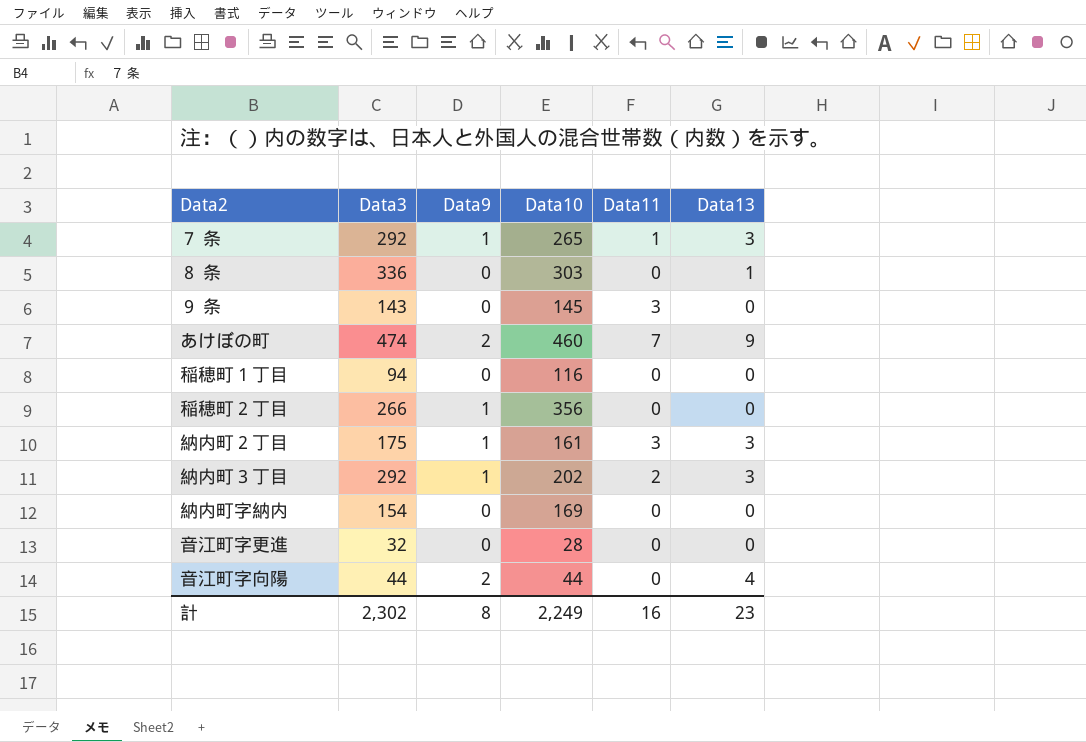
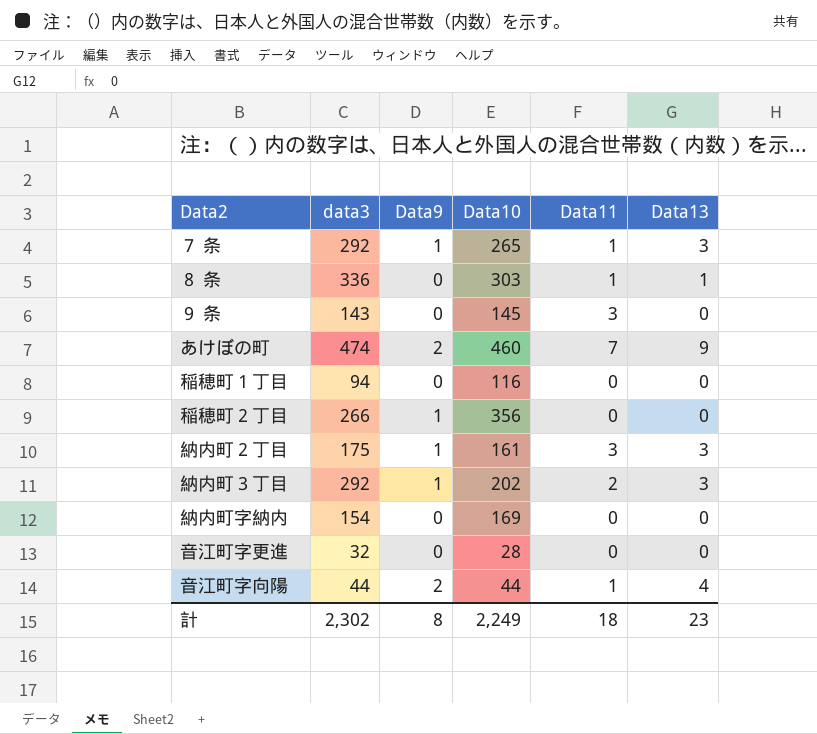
column name: Data3 -> data3
８ 条 | Data11: 0 -> 1
音江町字向陽 | Data11: 0 -> 1
計 | Data11: 16 -> 18

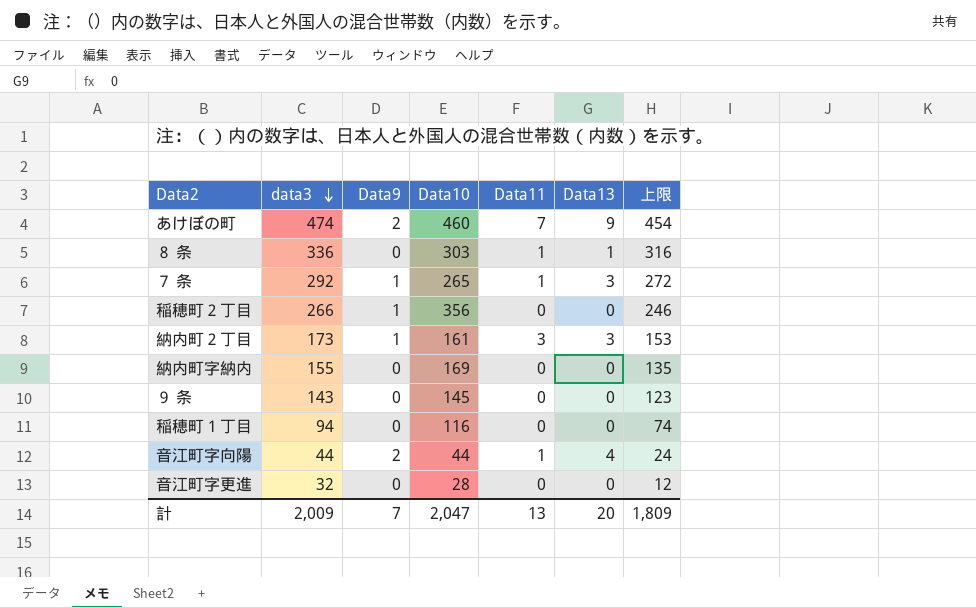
row order: none -> data3 descending
column 上限 | formula: none -> [data3] - 20
row 納内町３丁目: 292 | 1 | 202 | 2 | 3 -> none
納内町２丁目 | data3: 175 -> 173
納内町字納内 | data3: 154 -> 155
９ 条 | Data11: 3 -> 0
計 | data3: 2,302 -> 2,009
計 | Data9: 8 -> 7
計 | Data10: 2,249 -> 2,047
計 | Data11: 18 -> 13
計 | Data13: 23 -> 20

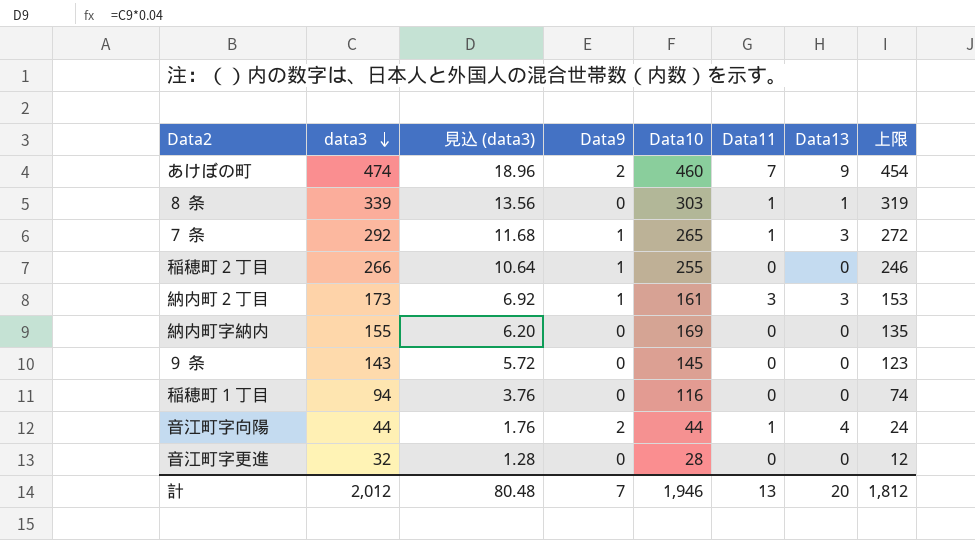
column 見込 (data3) | formula: none -> [data3] * 0.04
８ 条 | data3: 336 -> 339
８ 条 | 上限: 316 -> 319
稲穂町２丁目 | Data10: 356 -> 255
計 | data3: 2,009 -> 2,012
計 | Data10: 2,047 -> 1,946
計 | 上限: 1,809 -> 1,812

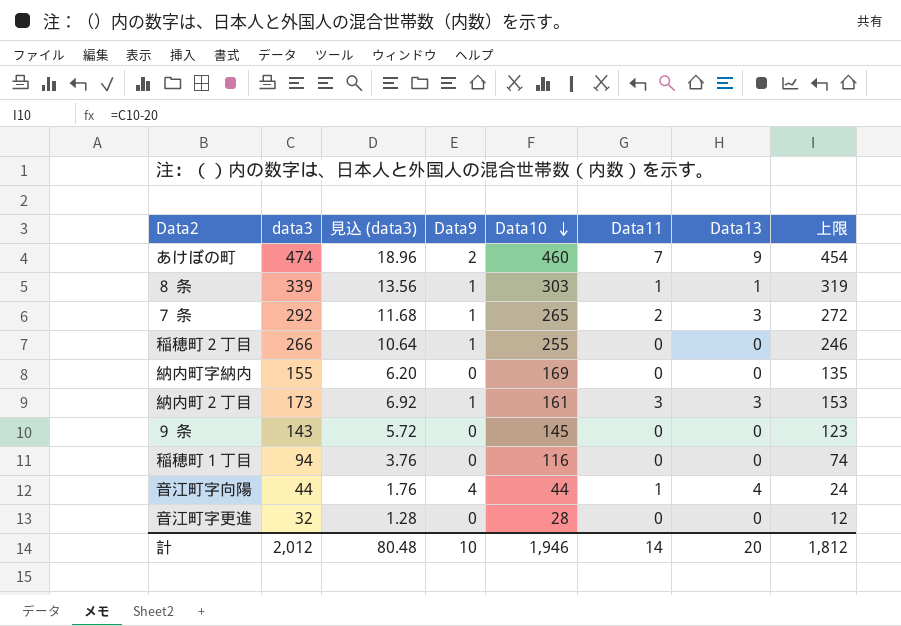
row order: data3 descending -> Data10 descending
８ 条 | Data9: 0 -> 1
７ 条 | Data11: 1 -> 2
音江町字向陽 | Data9: 2 -> 4
計 | Data9: 7 -> 10
計 | Data11: 13 -> 14

